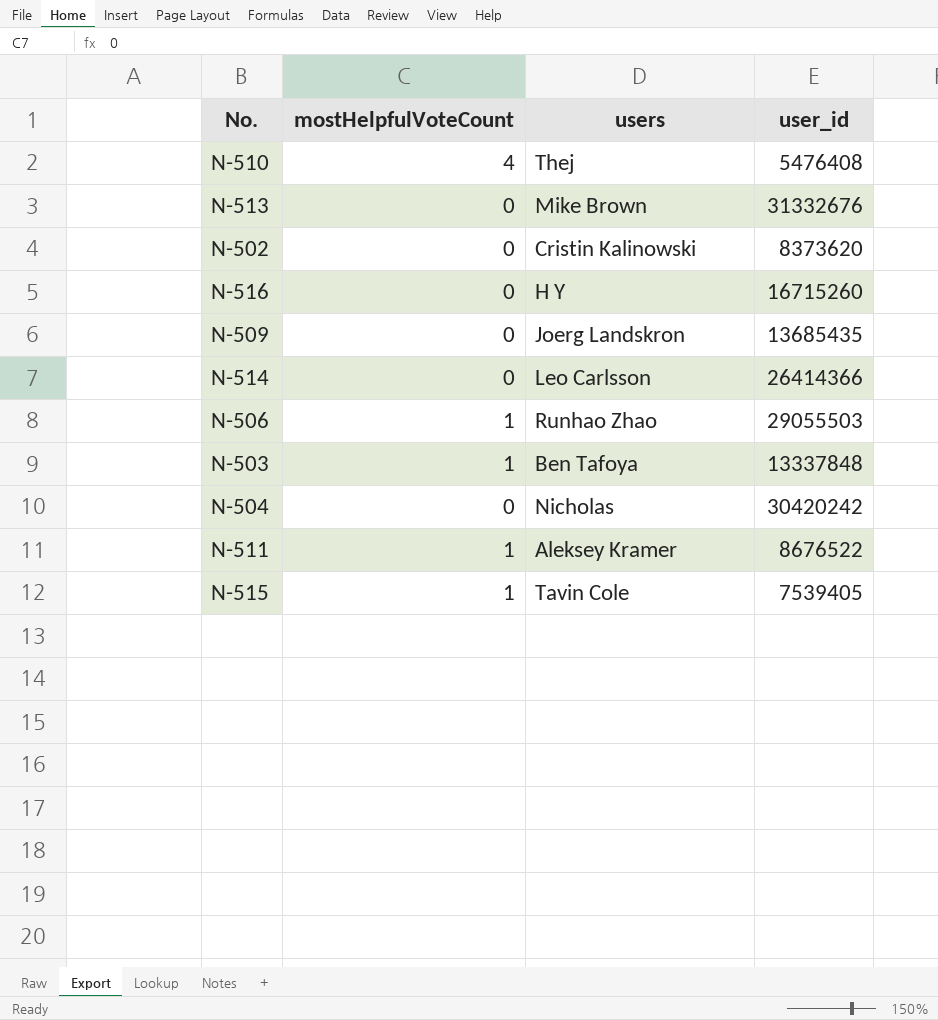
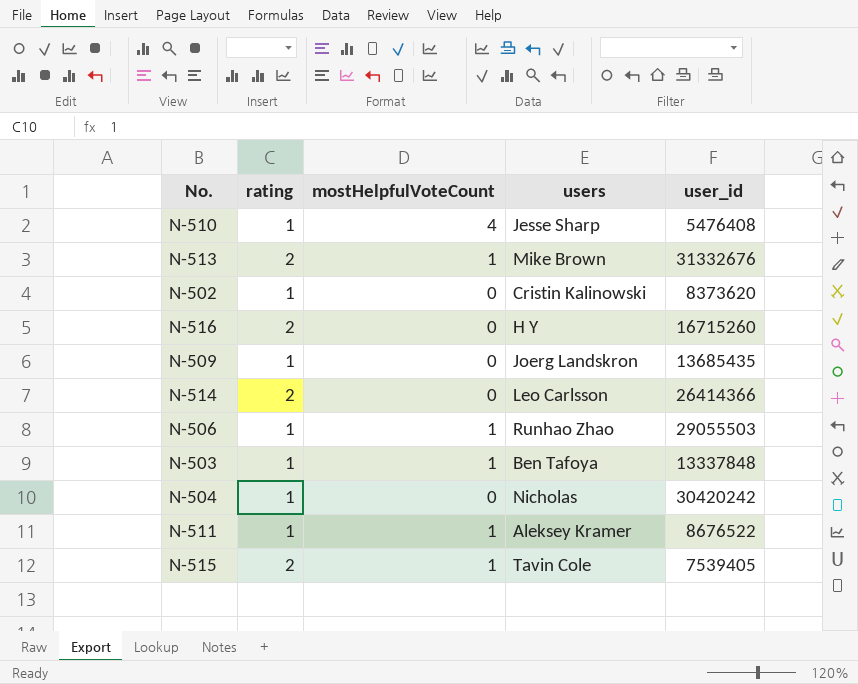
column rating | position: none -> 2
N-510 | users: Thej -> Jesse Sharp
N-513 | mostHelpfulVoteCount: 0 -> 1

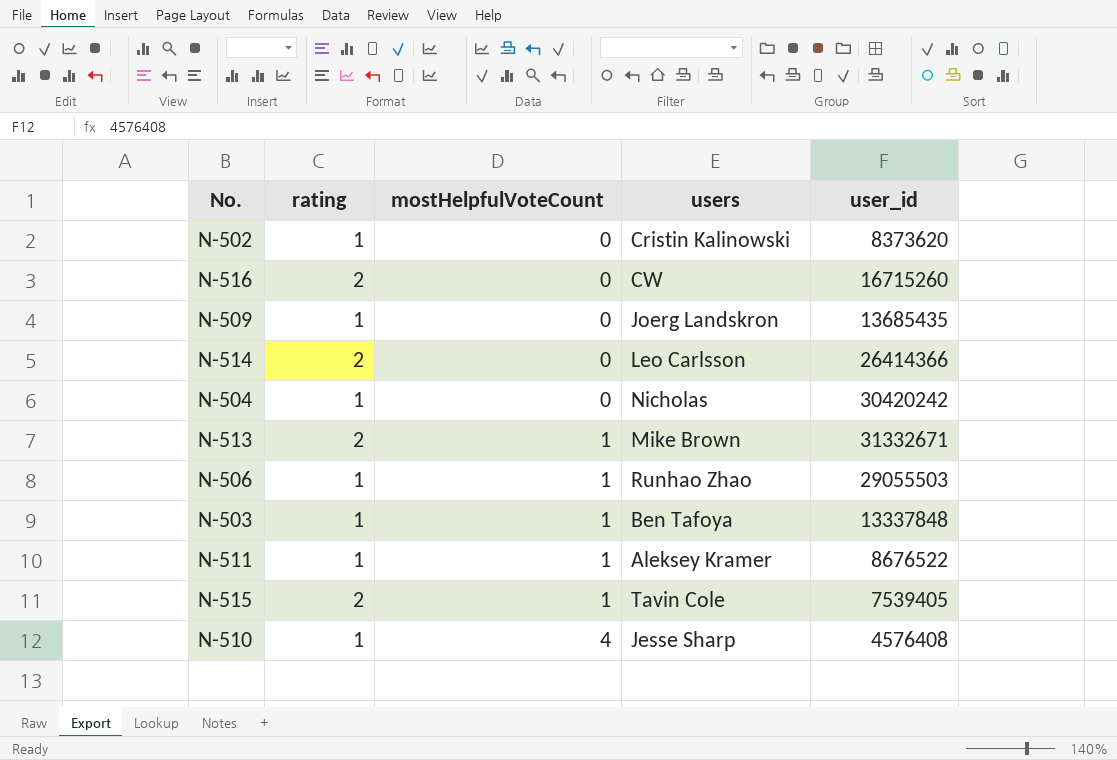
row order: none -> mostHelpfulVoteCount ascending
N-516 | users: H Y -> CW
N-513 | user_id: 31332676 -> 31332671
N-510 | user_id: 5476408 -> 4576408

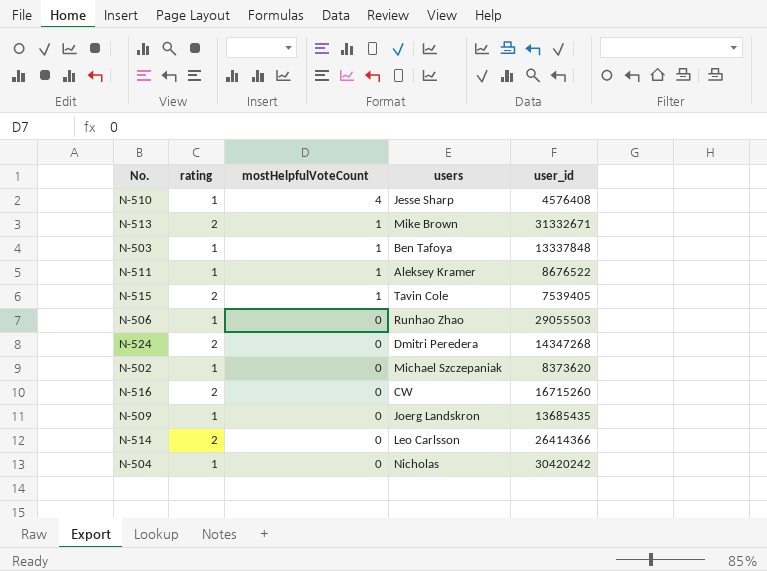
row order: mostHelpfulVoteCount ascending -> mostHelpfulVoteCount descending
N-506 | mostHelpfulVoteCount: 1 -> 0
row N-524: none -> 2 | 0 | Dmitri Peredera | 14347268
N-502 | users: Cristin Kalinowski -> Michael Szczepaniak

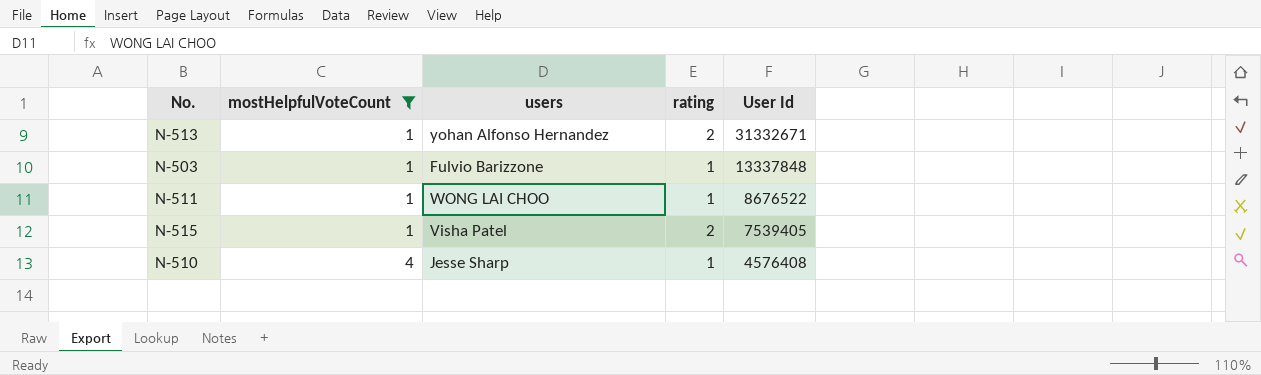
filter: none -> mostHelpfulVoteCount != 0
row order: mostHelpfulVoteCount descending -> mostHelpfulVoteCount ascending
column rating | position: 2 -> 4
column name: user_id -> User Id
N-513 | users: Mike Brown -> yohan Alfonso Hernandez
N-503 | users: Ben Tafoya -> Fulvio Barizzone
N-511 | users: Aleksey Kramer -> WONG LAI CHOO
N-515 | users: Tavin Cole -> Visha Patel

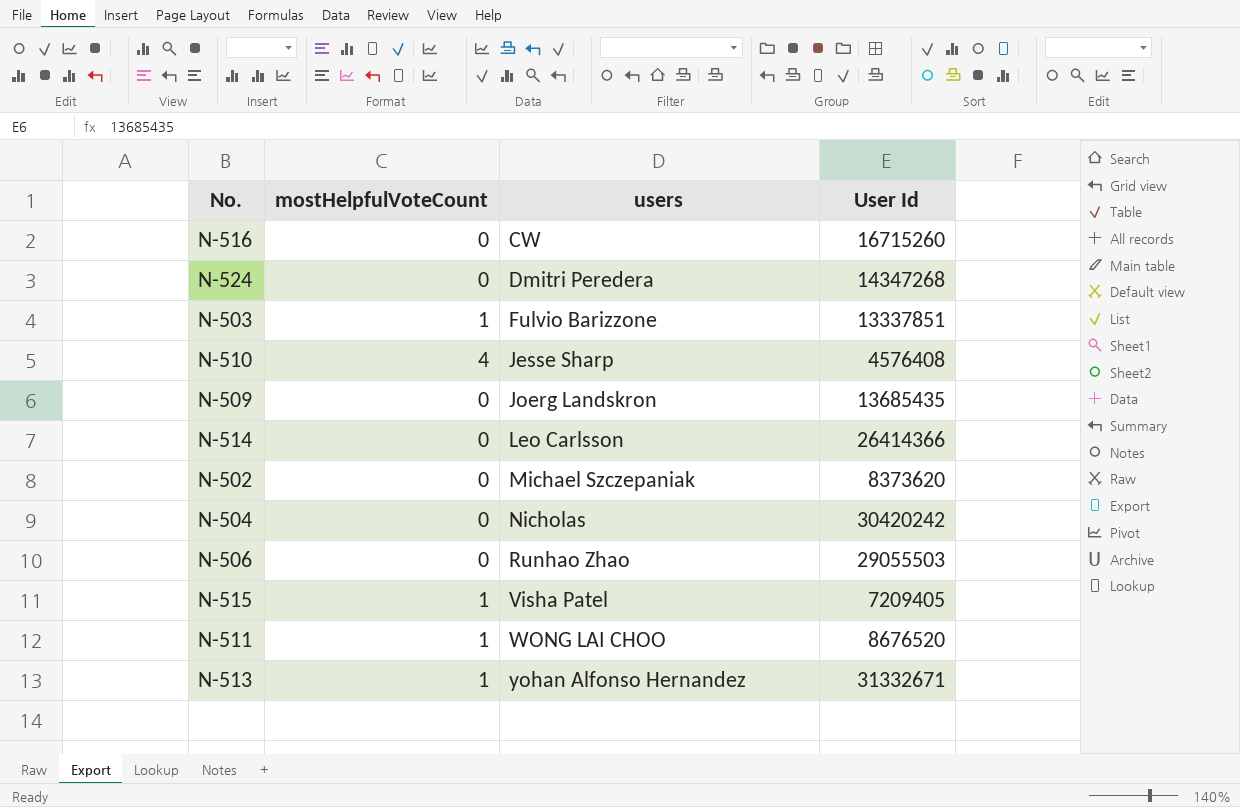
filter: mostHelpfulVoteCount != 0 -> none
row order: mostHelpfulVoteCount ascending -> users ascending
column rating | position: 4 -> none
N-503 | User Id: 13337848 -> 13337851
N-515 | User Id: 7539405 -> 7209405
N-511 | User Id: 8676522 -> 8676520

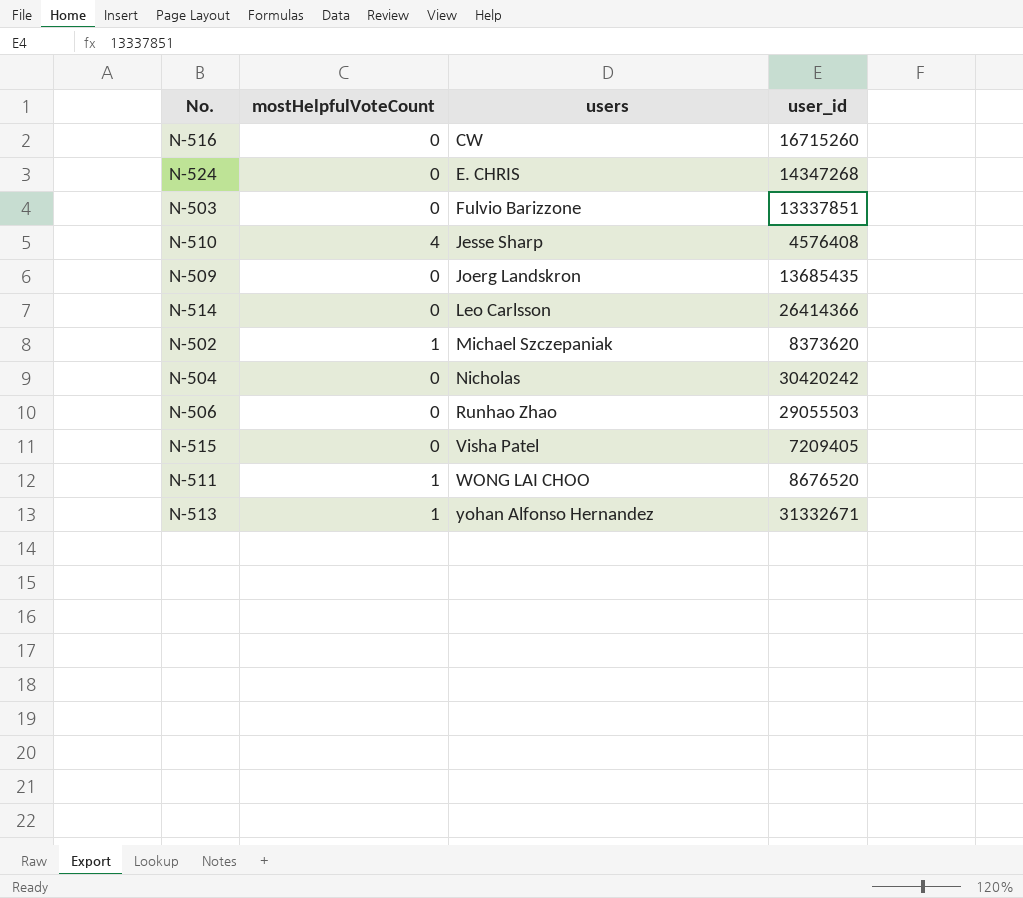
column name: User Id -> user_id
N-524 | users: Dmitri Peredera -> E. CHRIS
N-503 | mostHelpfulVoteCount: 1 -> 0
N-502 | mostHelpfulVoteCount: 0 -> 1
N-515 | mostHelpfulVoteCount: 1 -> 0

